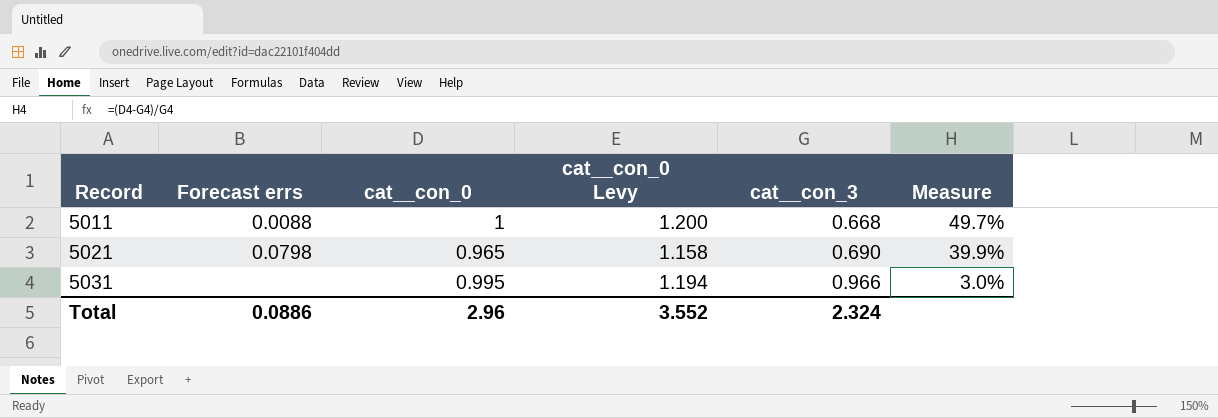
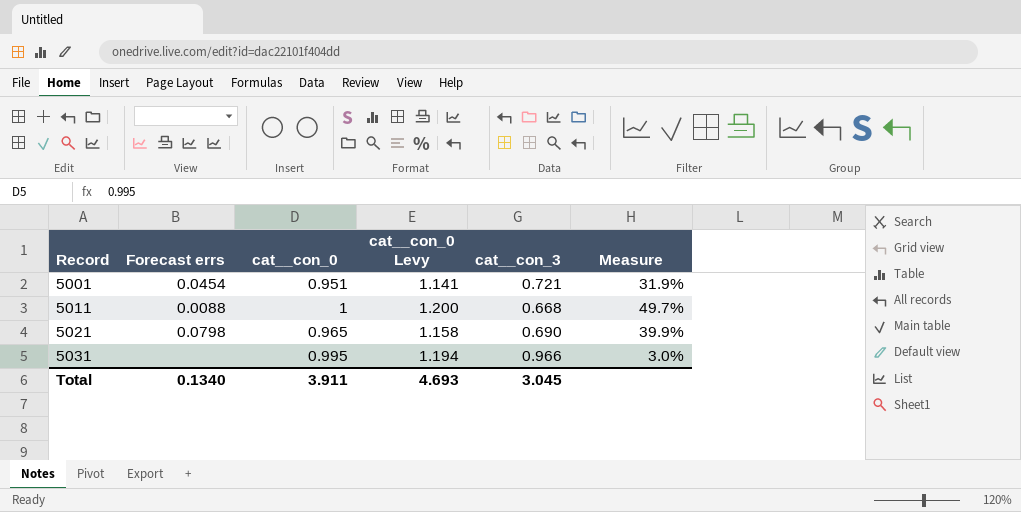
row 5001: none -> 0.0454 | 0.951 | 1.141 | 0.721 | 31.9%
Total | Forecast errs: 0.0886 -> 0.1340
Total | cat__con_0: 2.96 -> 3.911
Total | cat__con_0 Levy: 3.552 -> 4.693
Total | cat__con_3: 2.324 -> 3.045

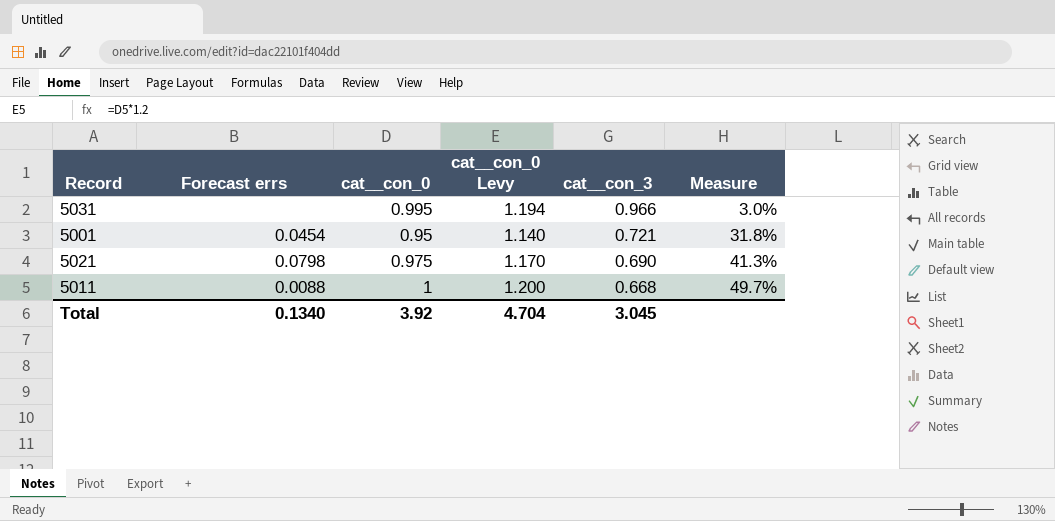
row order: Record ascending -> cat__con_3 descending
5001 | cat__con_0: 0.951 -> 0.95
5001 | cat__con_0 Levy: 1.141 -> 1.140
5001 | Measure: 31.9% -> 31.8%
5021 | cat__con_0: 0.965 -> 0.975
5021 | cat__con_0 Levy: 1.158 -> 1.170
5021 | Measure: 39.9% -> 41.3%
Total | cat__con_0: 3.911 -> 3.92
Total | cat__con_0 Levy: 4.693 -> 4.704

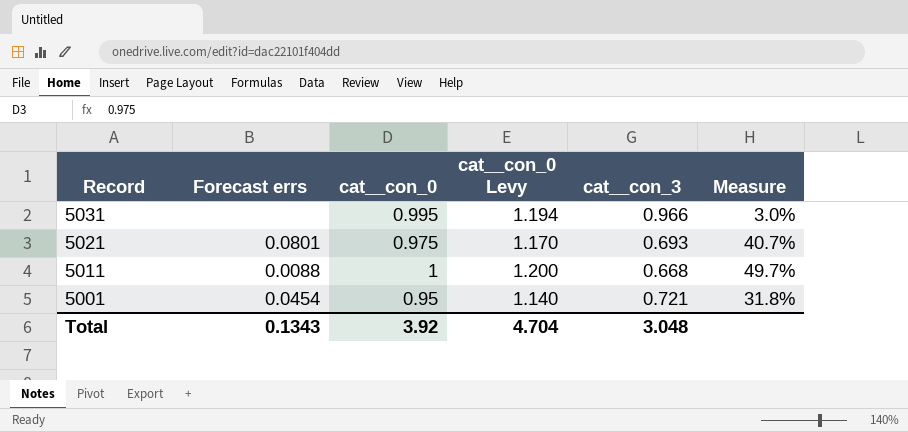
row order: cat__con_3 descending -> Record descending
5021 | Forecast errs: 0.0798 -> 0.0801
5021 | cat__con_3: 0.690 -> 0.693
5021 | Measure: 41.3% -> 40.7%
Total | Forecast errs: 0.1340 -> 0.1343
Total | cat__con_3: 3.045 -> 3.048

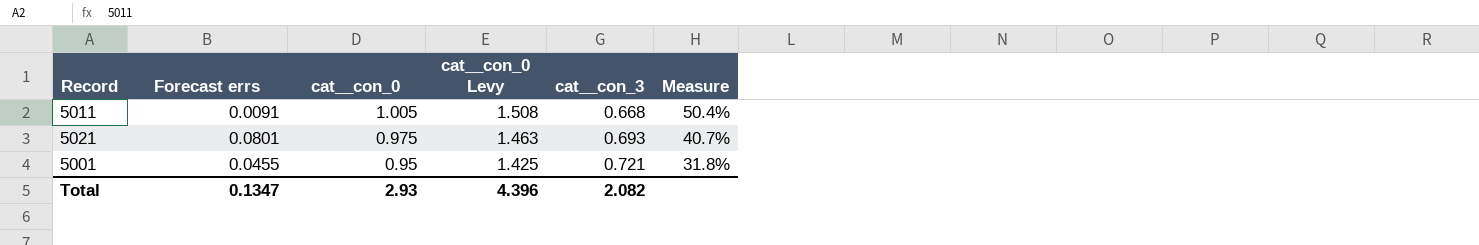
row order: Record descending -> cat__con_0 descending
column cat__con_0 Levy | formula: [cat__con_0] * 1.2 -> [cat__con_0] * 1.5
row 5031: none | 0.995 | 1.194 | 0.966 | 3.0% -> none
5011 | Forecast errs: 0.0088 -> 0.0091
5011 | cat__con_0: 1 -> 1.005
5011 | Measure: 49.7% -> 50.4%
5001 | Forecast errs: 0.0454 -> 0.0455
Total | Forecast errs: 0.1343 -> 0.1347
Total | cat__con_0: 3.92 -> 2.93
Total | cat__con_0 Levy: 4.704 -> 4.396
Total | cat__con_3: 3.048 -> 2.082

